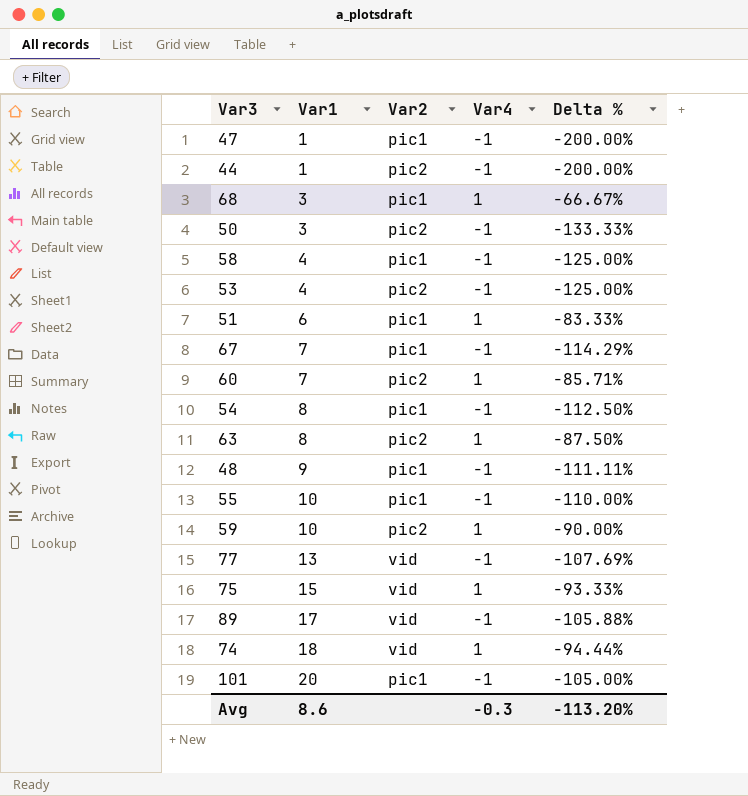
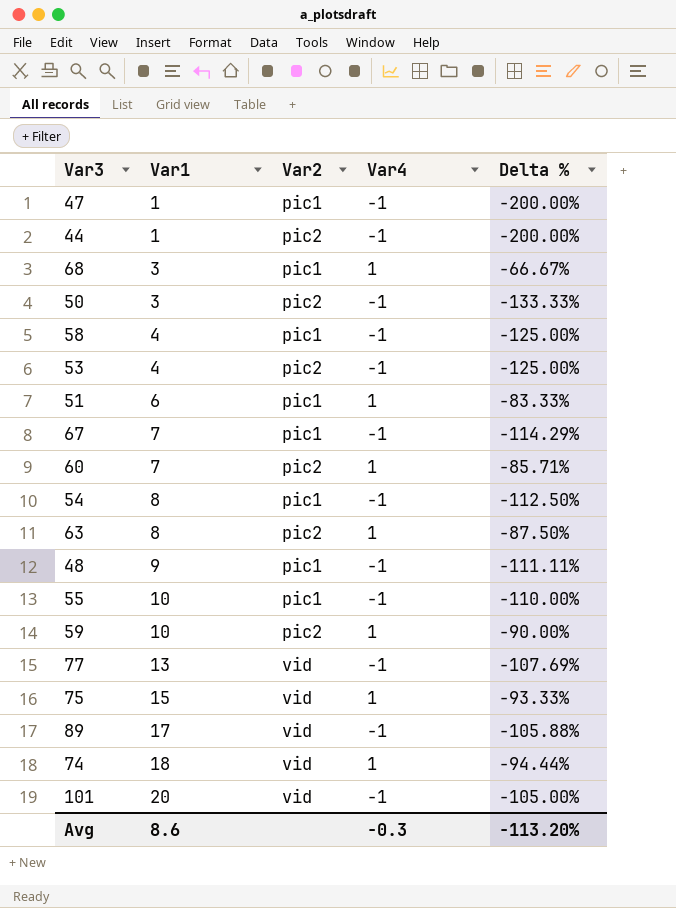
101 | Var2: pic1 -> vid

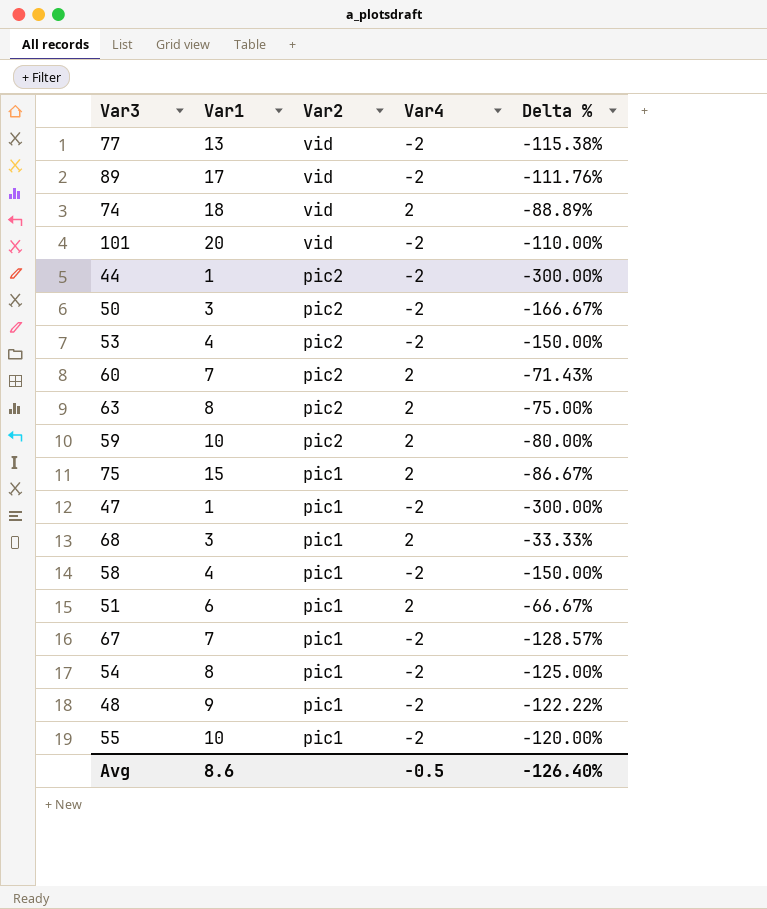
row order: Var1 ascending -> Var2 descending
77 | Var4: -1 -> -2
77 | Delta %: -107.69% -> -115.38%
89 | Var4: -1 -> -2
89 | Delta %: -105.88% -> -111.76%
74 | Var4: 1 -> 2
74 | Delta %: -94.44% -> -88.89%
101 | Var4: -1 -> -2
101 | Delta %: -105.00% -> -110.00%
44 | Var4: -1 -> -2
44 | Delta %: -200.00% -> -300.00%
50 | Var4: -1 -> -2
50 | Delta %: -133.33% -> -166.67%
53 | Var4: -1 -> -2
53 | Delta %: -125.00% -> -150.00%
60 | Var4: 1 -> 2
60 | Delta %: -85.71% -> -71.43%
63 | Var4: 1 -> 2
63 | Delta %: -87.50% -> -75.00%
59 | Var4: 1 -> 2
59 | Delta %: -90.00% -> -80.00%
75 | Var2: vid -> pic1
75 | Var4: 1 -> 2
75 | Delta %: -93.33% -> -86.67%
47 | Var4: -1 -> -2
47 | Delta %: -200.00% -> -300.00%
68 | Var4: 1 -> 2
68 | Delta %: -66.67% -> -33.33%
58 | Var4: -1 -> -2
58 | Delta %: -125.00% -> -150.00%
51 | Var4: 1 -> 2
51 | Delta %: -83.33% -> -66.67%
67 | Var4: -1 -> -2
67 | Delta %: -114.29% -> -128.57%
54 | Var4: -1 -> -2
54 | Delta %: -112.50% -> -125.00%
48 | Var4: -1 -> -2
48 | Delta %: -111.11% -> -122.22%
55 | Var4: -1 -> -2
55 | Delta %: -110.00% -> -120.00%
Avg | Var4: -0.3 -> -0.5
Avg | Delta %: -113.20% -> -126.40%

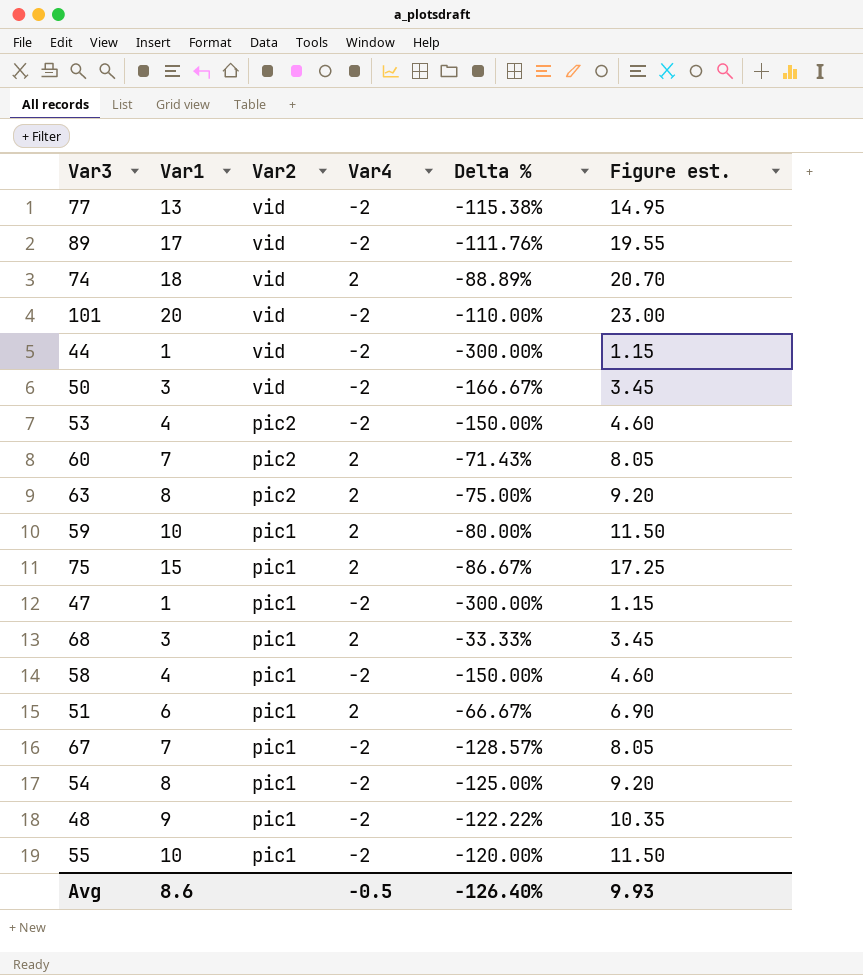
column Figure est. | formula: none -> [Var1] * 1.15
44 | Var2: pic2 -> vid
50 | Var2: pic2 -> vid
59 | Var2: pic2 -> pic1

